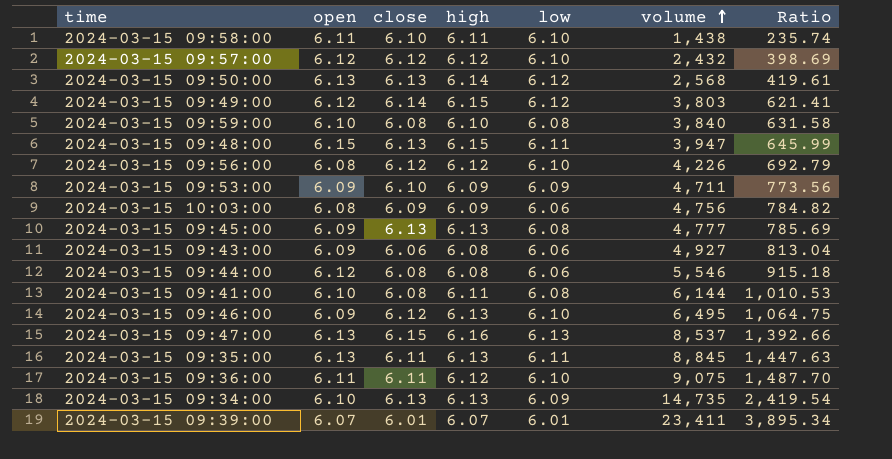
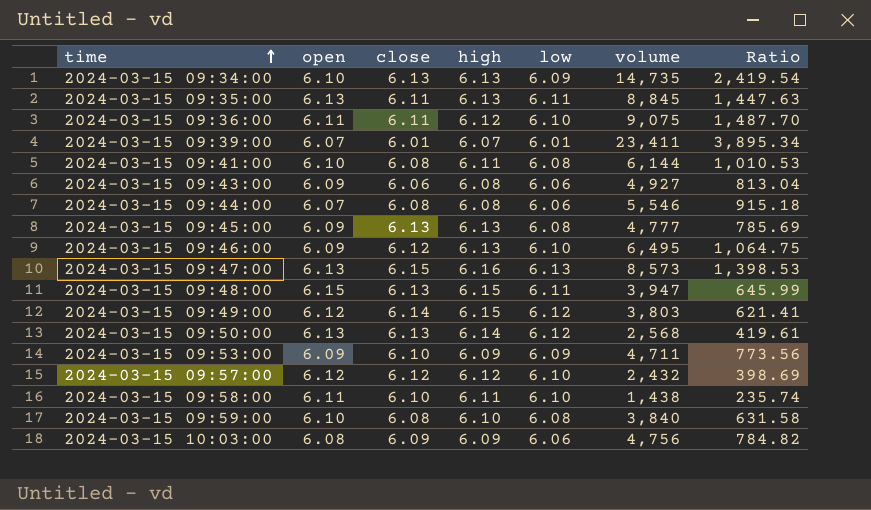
row order: volume ascending -> time ascending
row 2024-03-15 09:56:00: 6.08 | 6.12 | 6.12 | 6.10 | 4,226 | 692.79 -> none
2024-03-15 09:44:00 | open: 6.12 -> 6.07
2024-03-15 09:47:00 | volume: 8,537 -> 8,573
2024-03-15 09:47:00 | Ratio: 1,392.66 -> 1,398.53

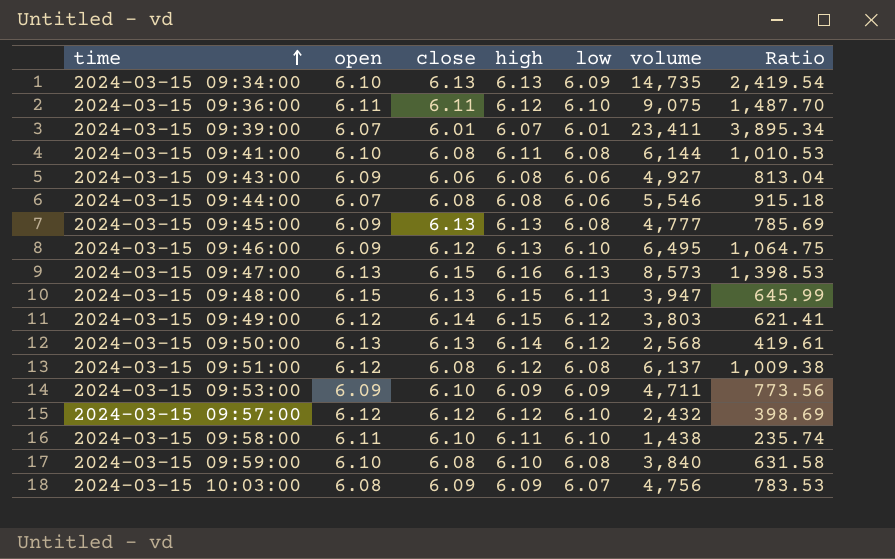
row 2024-03-15 09:35:00: 6.13 | 6.11 | 6.13 | 6.11 | 8,845 | 1,447.63 -> none
row 2024-03-15 09:51:00: none -> 6.12 | 6.08 | 6.12 | 6.08 | 6,137 | 1,009.38
2024-03-15 10:03:00 | low: 6.06 -> 6.07
2024-03-15 10:03:00 | Ratio: 784.82 -> 783.53

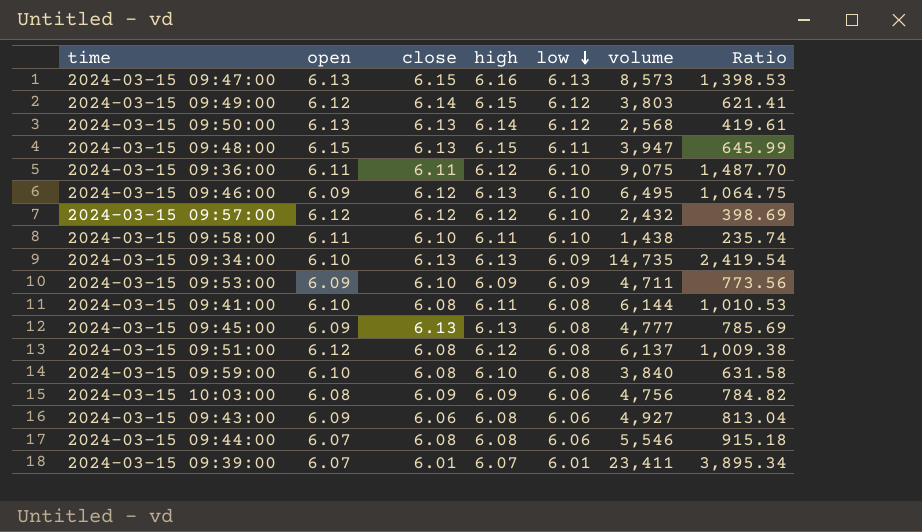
row order: time ascending -> low descending
2024-03-15 10:03:00 | low: 6.07 -> 6.06
2024-03-15 10:03:00 | Ratio: 783.53 -> 784.82

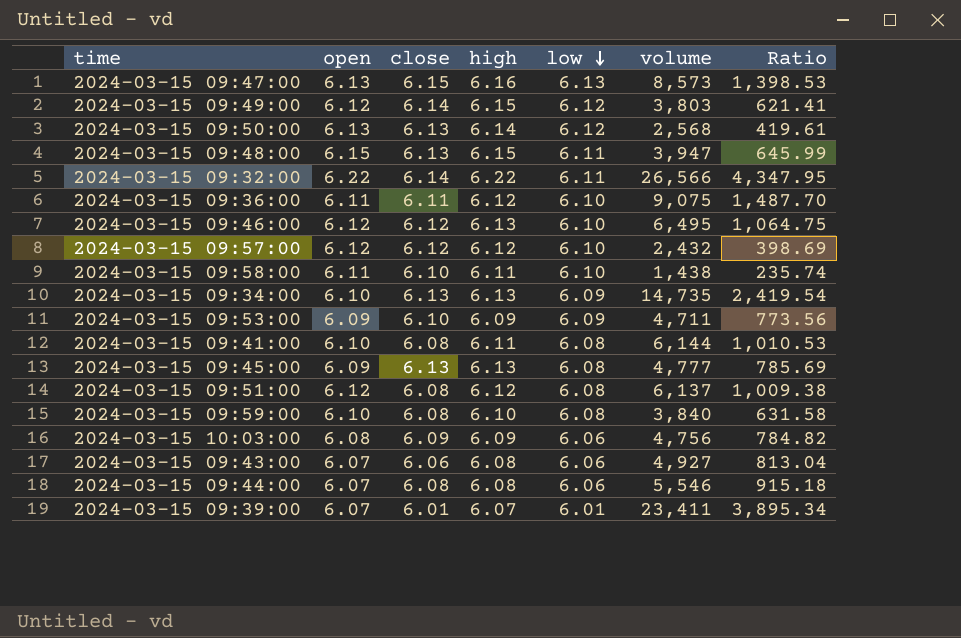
row 2024-03-15 09:32:00: none -> 6.22 | 6.14 | 6.22 | 6.11 | 26,566 | 4,347.95
2024-03-15 09:46:00 | open: 6.09 -> 6.12
2024-03-15 09:43:00 | open: 6.09 -> 6.07

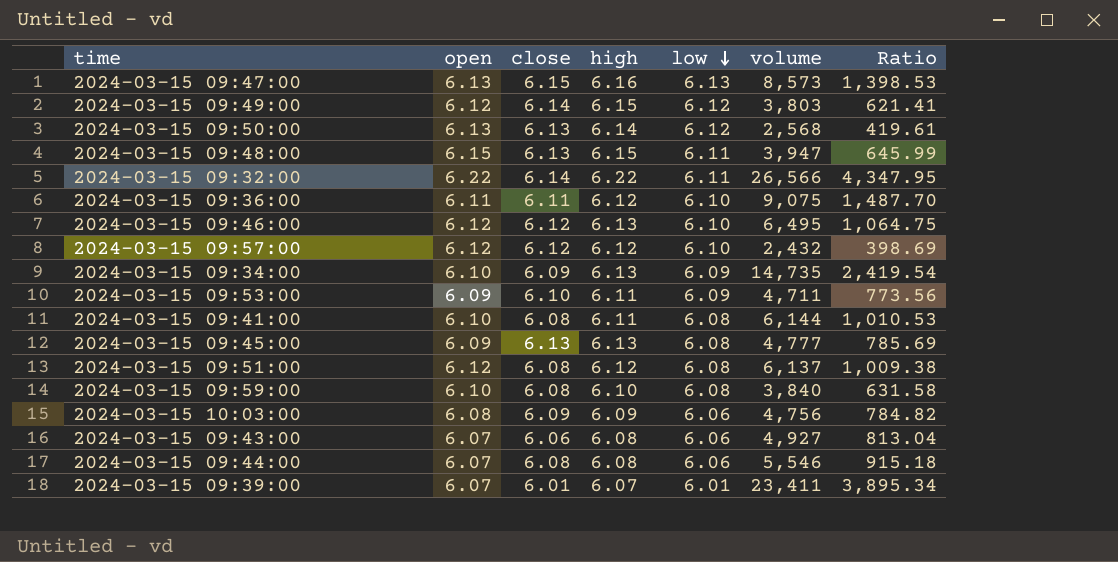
row 2024-03-15 09:58:00: 6.11 | 6.10 | 6.11 | 6.10 | 1,438 | 235.74 -> none
2024-03-15 09:34:00 | close: 6.13 -> 6.09
2024-03-15 09:53:00 | high: 6.09 -> 6.11

